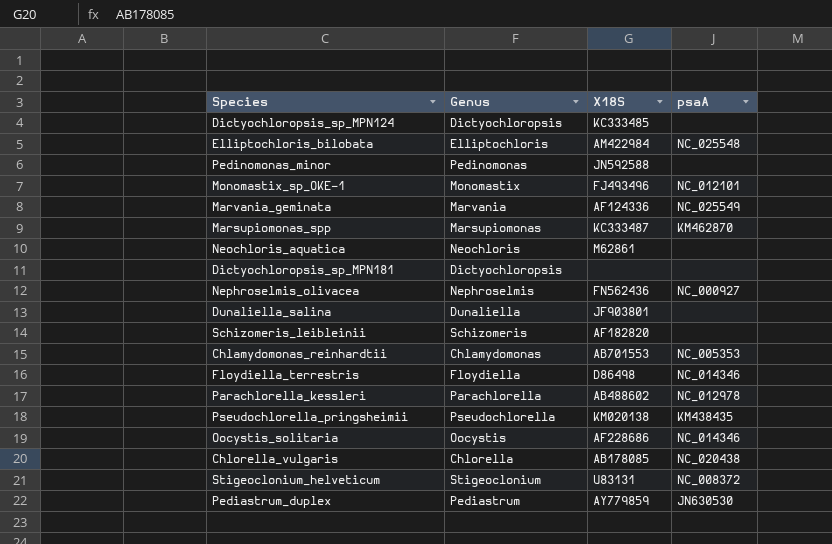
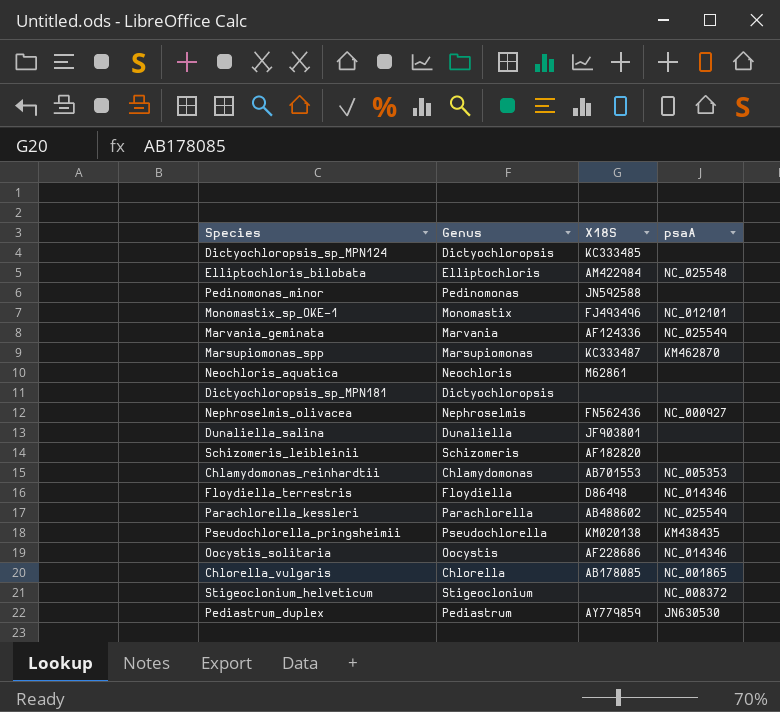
Parachlorella_kessleri | psaA: NC_012978 -> NC_025549
Chlorella_vulgaris | psaA: NC_020438 -> NC_001865
Stigeoclonium_helveticum | X18S: U83131 -> none

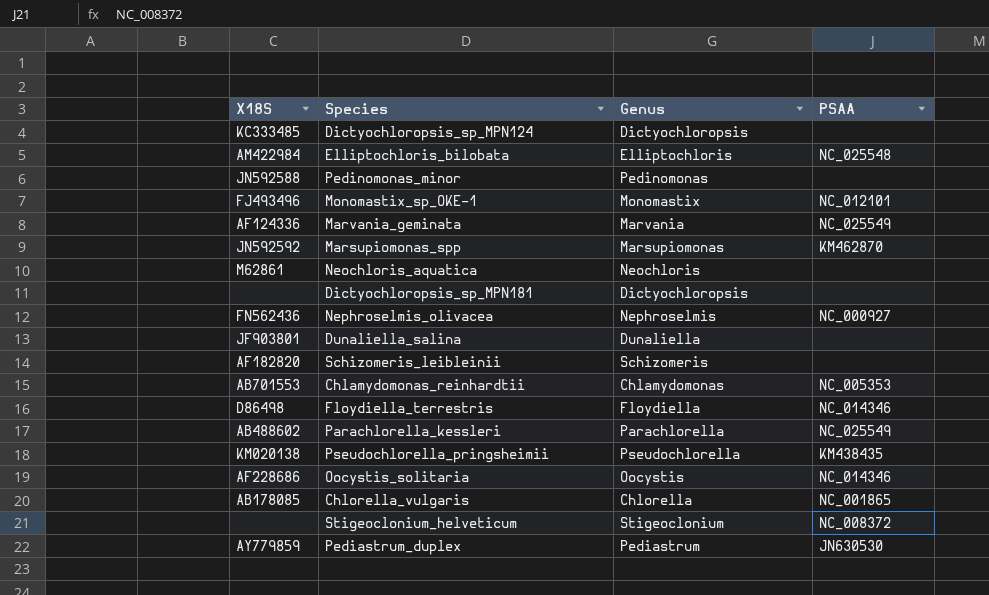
column X18S | position: 3 -> 1
column name: psaA -> PSAA
Marsupiomonas_spp | X18S: KC333487 -> JN592592

